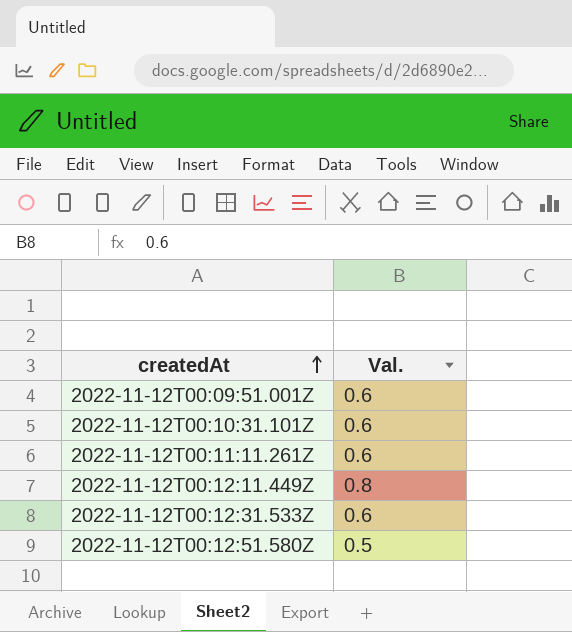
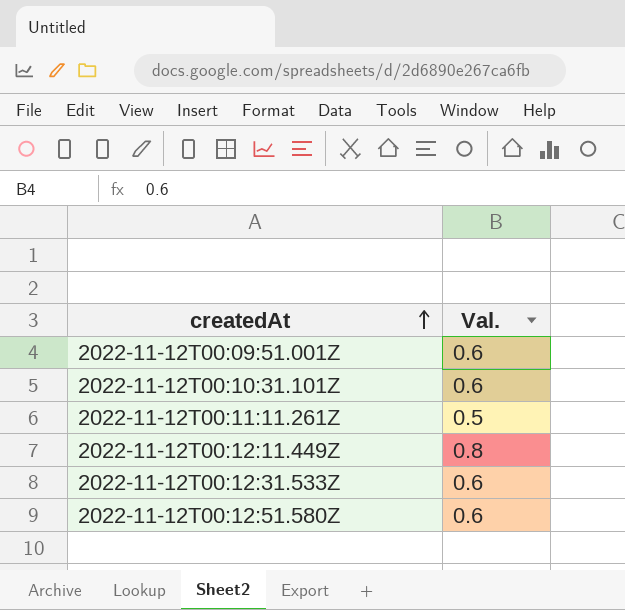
2022-11-12T00:11:11.261Z | Val.: 0.6 -> 0.5
2022-11-12T00:12:51.580Z | Val.: 0.5 -> 0.6

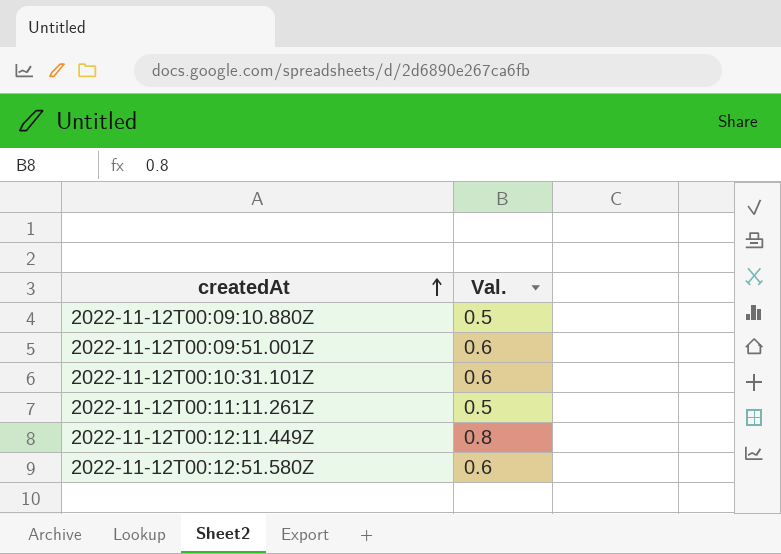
row 2022-11-12T00:12:31.533Z: 0.6 -> none
row 2022-11-12T00:09:10.880Z: none -> 0.5

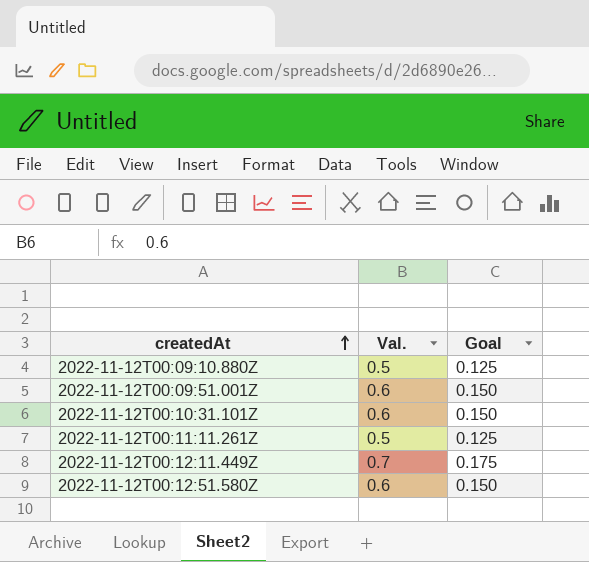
column Goal | formula: none -> [Val.] * 0.25
2022-11-12T00:12:11.449Z | Val.: 0.8 -> 0.7

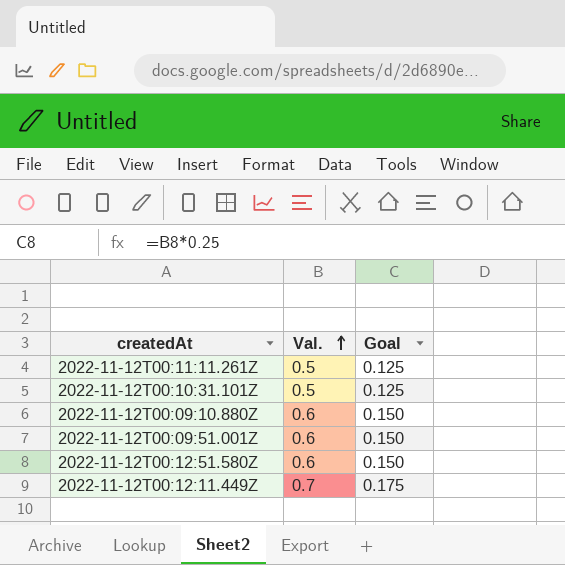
row order: createdAt ascending -> Val. ascending
2022-11-12T00:10:31.101Z | Val.: 0.6 -> 0.5
2022-11-12T00:10:31.101Z | Goal: 0.150 -> 0.125
2022-11-12T00:09:10.880Z | Val.: 0.5 -> 0.6
2022-11-12T00:09:10.880Z | Goal: 0.125 -> 0.150

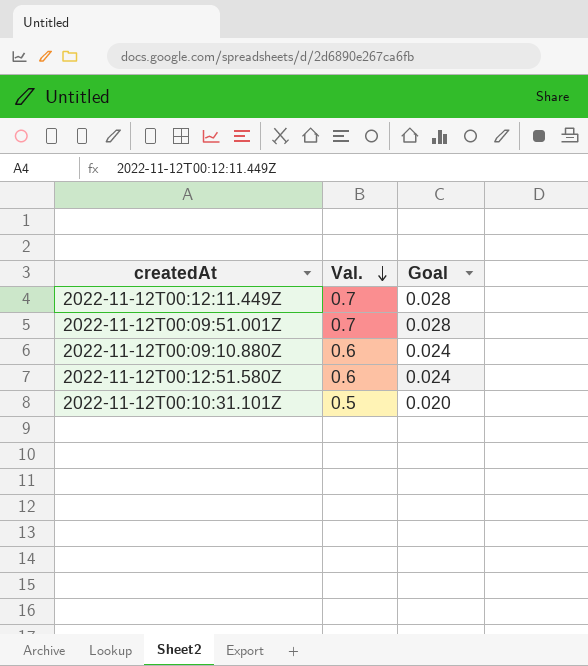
row order: Val. ascending -> Val. descending
column Goal | formula: [Val.] * 0.25 -> [Val.] * 0.04
row 2022-11-12T00:11:11.261Z: 0.5 | 0.125 -> none
2022-11-12T00:09:51.001Z | Val.: 0.6 -> 0.7

